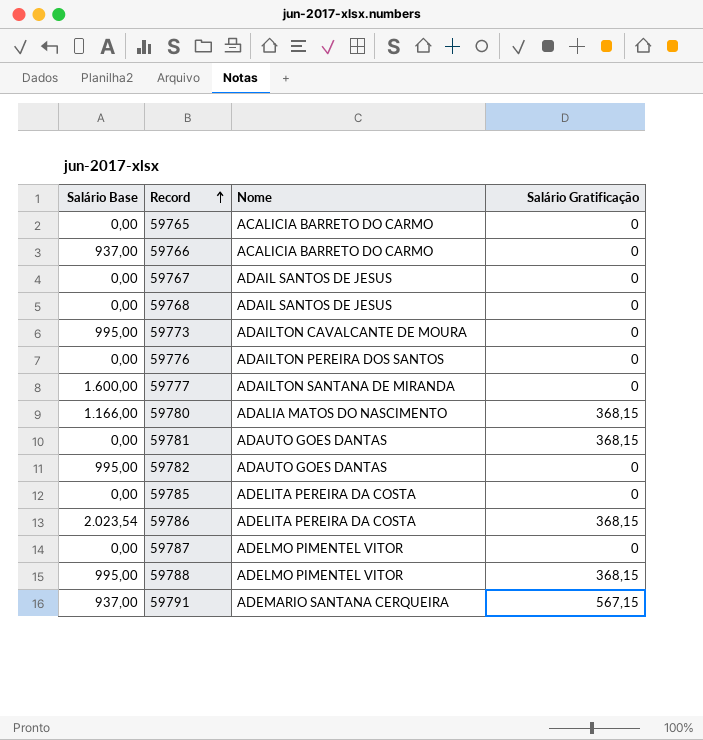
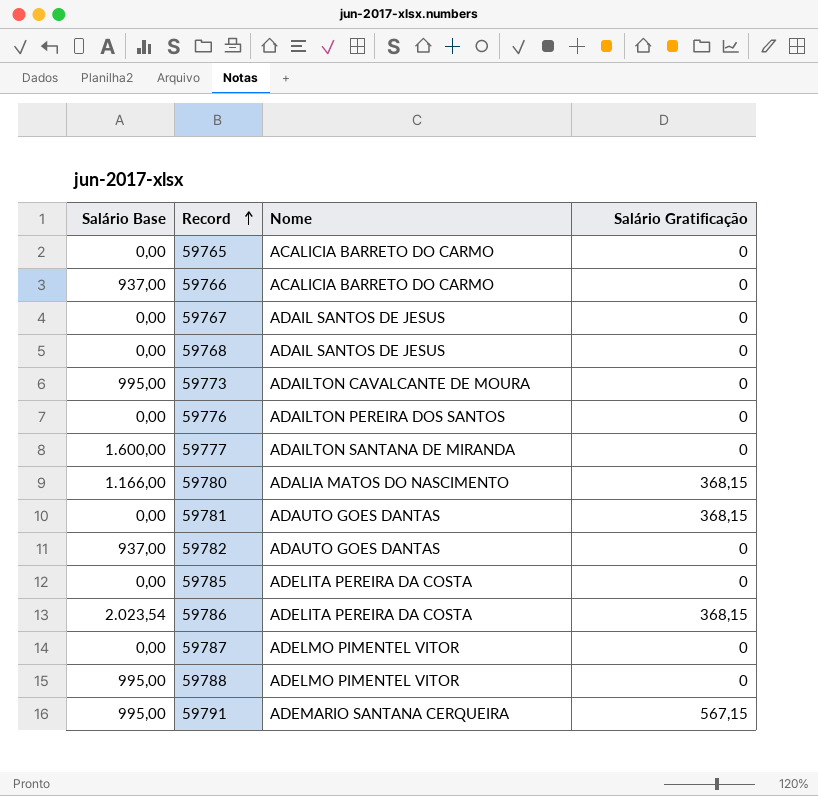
59782 | Salário Base: 995,00 -> 937,00
59788 | Salário Gratificação: 368,15 -> 0
59791 | Salário Base: 937,00 -> 995,00

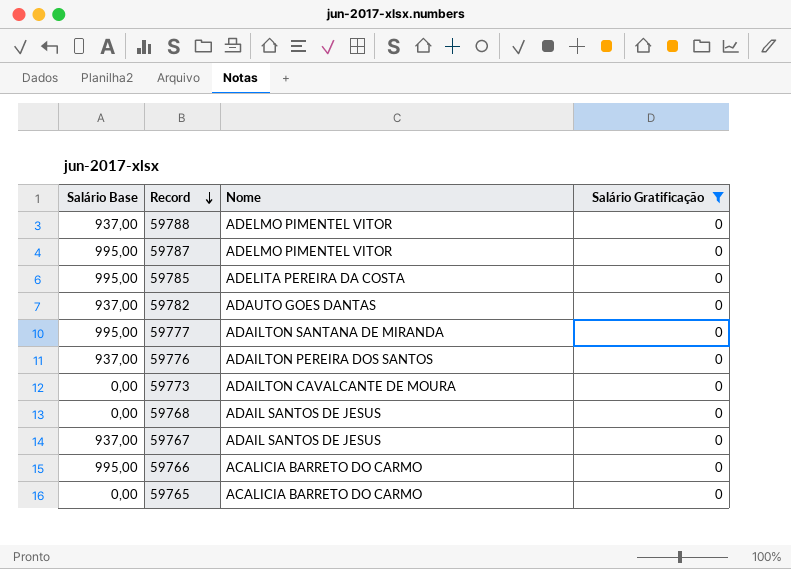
filter: none -> Salário Gratificação = 0
row order: Record ascending -> Record descending
59788 | Salário Base: 995,00 -> 937,00
59787 | Salário Base: 0,00 -> 995,00
59785 | Salário Base: 0,00 -> 995,00
59777 | Salário Base: 1.600,00 -> 995,00
59776 | Salário Base: 0,00 -> 937,00
59773 | Salário Base: 995,00 -> 0,00
59767 | Salário Base: 0,00 -> 937,00
59766 | Salário Base: 937,00 -> 995,00

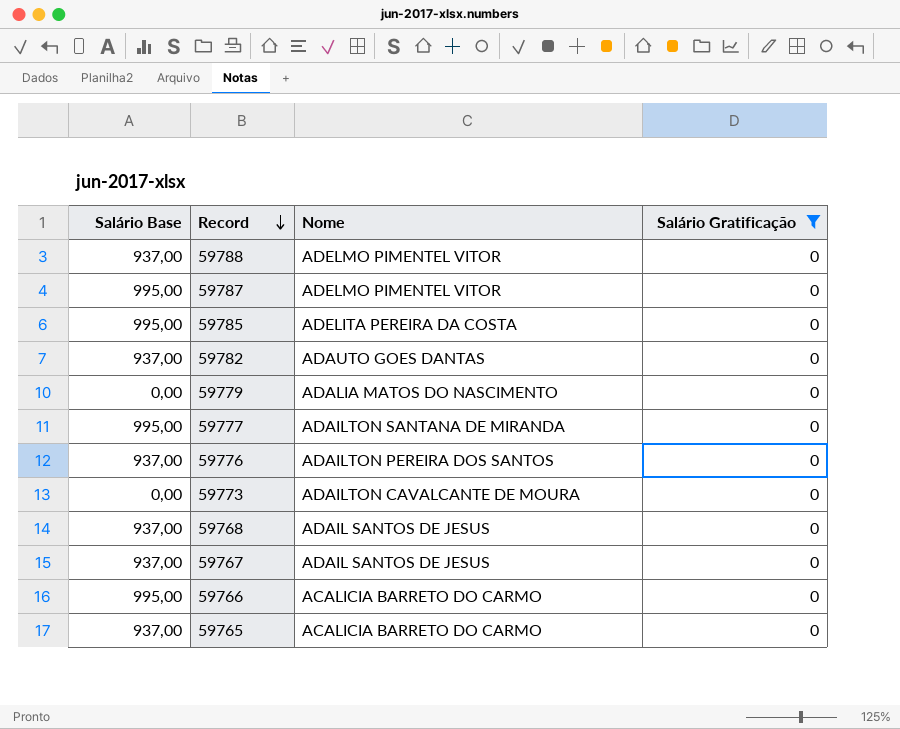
row 59779: none -> 0,00 | ADALIA MATOS DO NASCIMENTO | 0
59768 | Salário Base: 0,00 -> 937,00
59765 | Salário Base: 0,00 -> 937,00

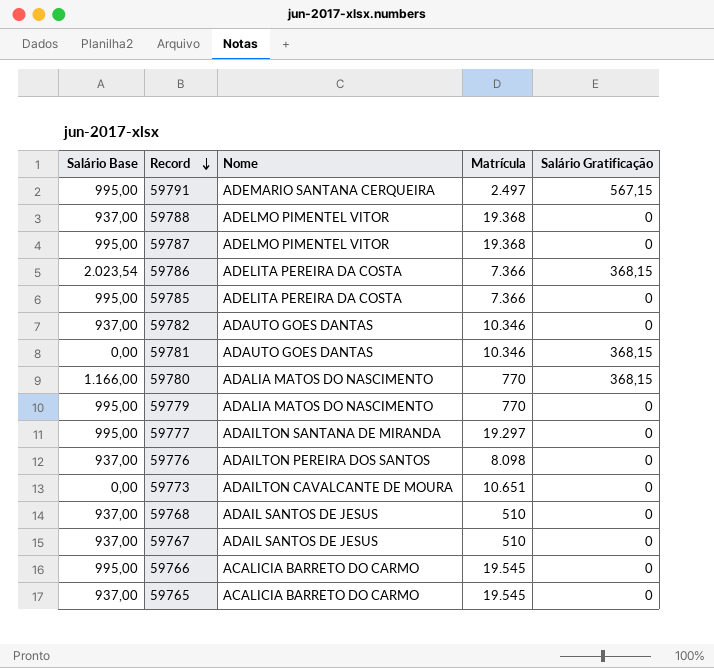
filter: Salário Gratificação = 0 -> none
column Matrícula | position: none -> 4
59779 | Salário Base: 0,00 -> 995,00

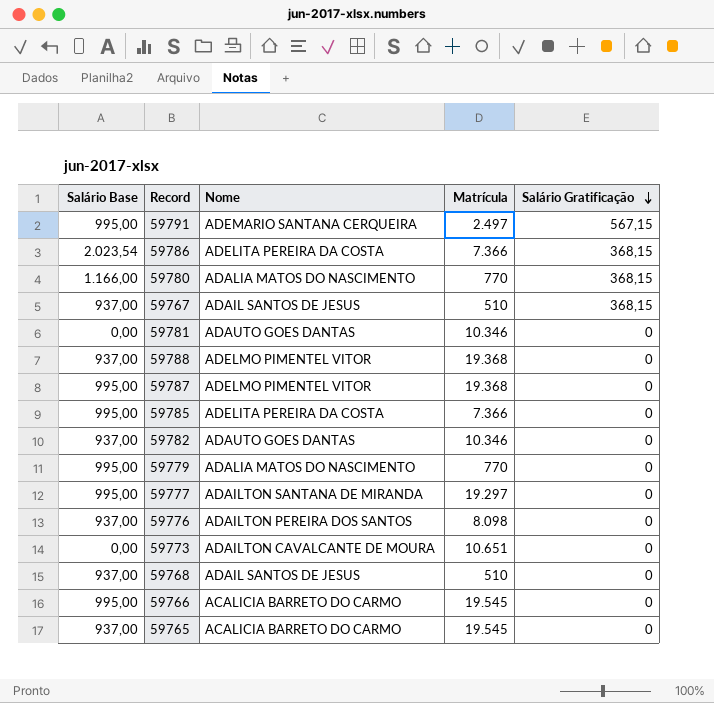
row order: Record descending -> Salário Gratificação descending
59767 | Salário Gratificação: 0 -> 368,15
59781 | Salário Gratificação: 368,15 -> 0

